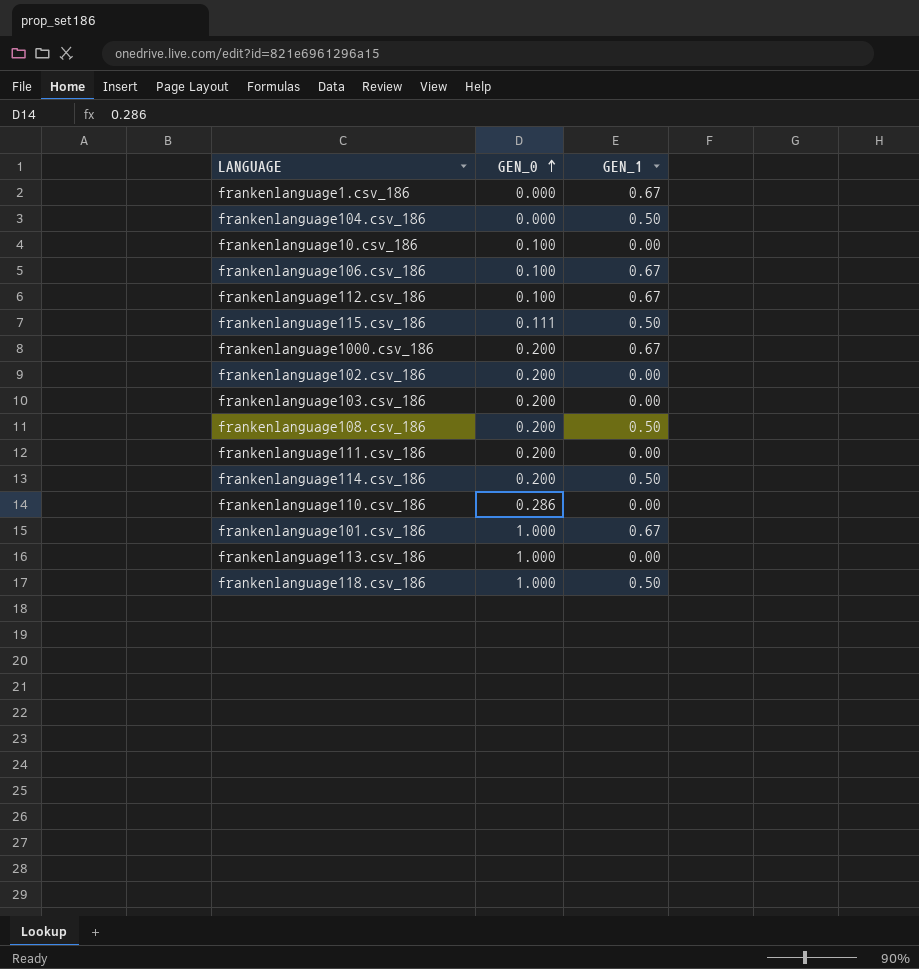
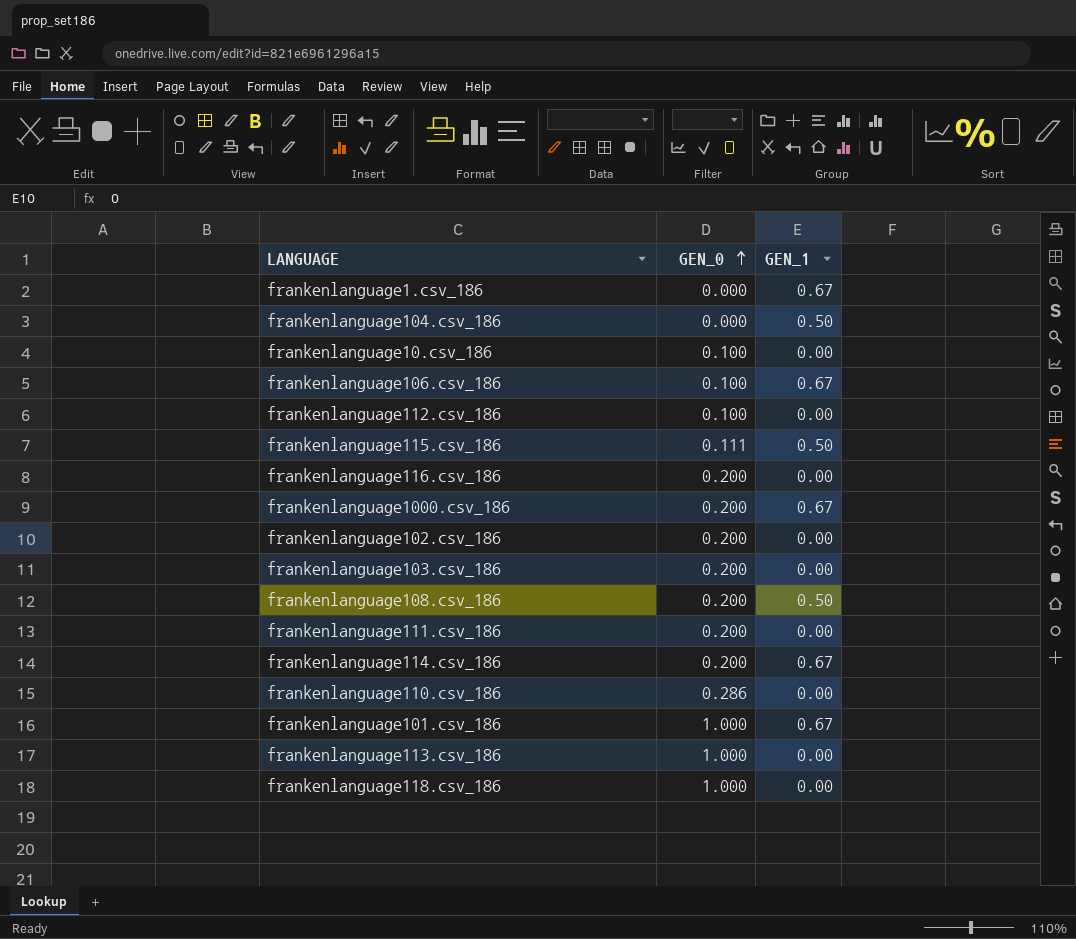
frankenlanguage112.csv_186 | GEN_1: 0.67 -> 0.00
row frankenlanguage116.csv_186: none -> 0.200 | 0.00
frankenlanguage114.csv_186 | GEN_1: 0.50 -> 0.67
frankenlanguage118.csv_186 | GEN_1: 0.50 -> 0.00

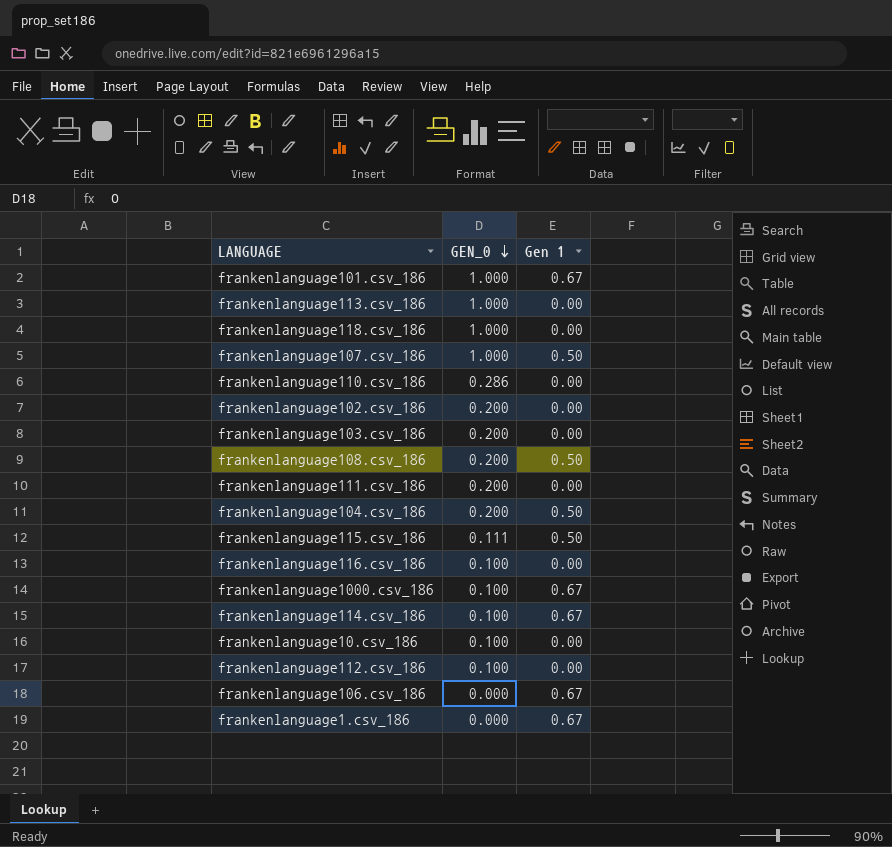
row order: GEN_0 ascending -> GEN_0 descending
column name: GEN_1 -> Gen 1
row frankenlanguage107.csv_186: none -> 1.000 | 0.50
frankenlanguage104.csv_186 | GEN_0: 0.000 -> 0.200
frankenlanguage116.csv_186 | GEN_0: 0.200 -> 0.100
frankenlanguage1000.csv_186 | GEN_0: 0.200 -> 0.100
frankenlanguage114.csv_186 | GEN_0: 0.200 -> 0.100
frankenlanguage106.csv_186 | GEN_0: 0.100 -> 0.000

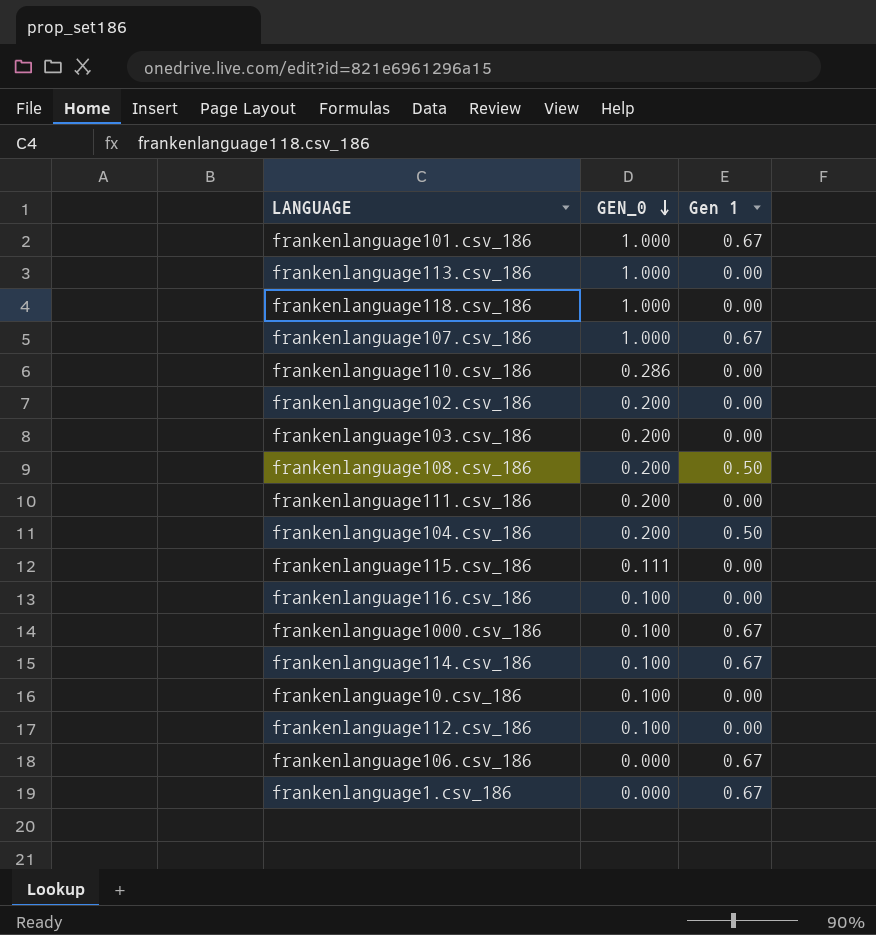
frankenlanguage107.csv_186 | Gen 1: 0.50 -> 0.67
frankenlanguage115.csv_186 | Gen 1: 0.50 -> 0.00

